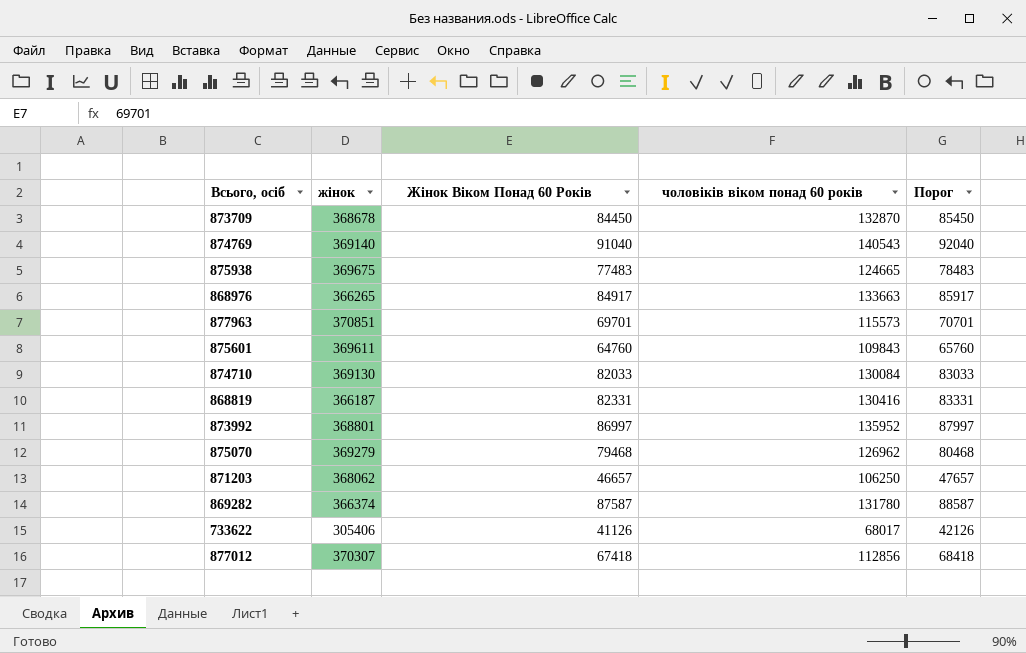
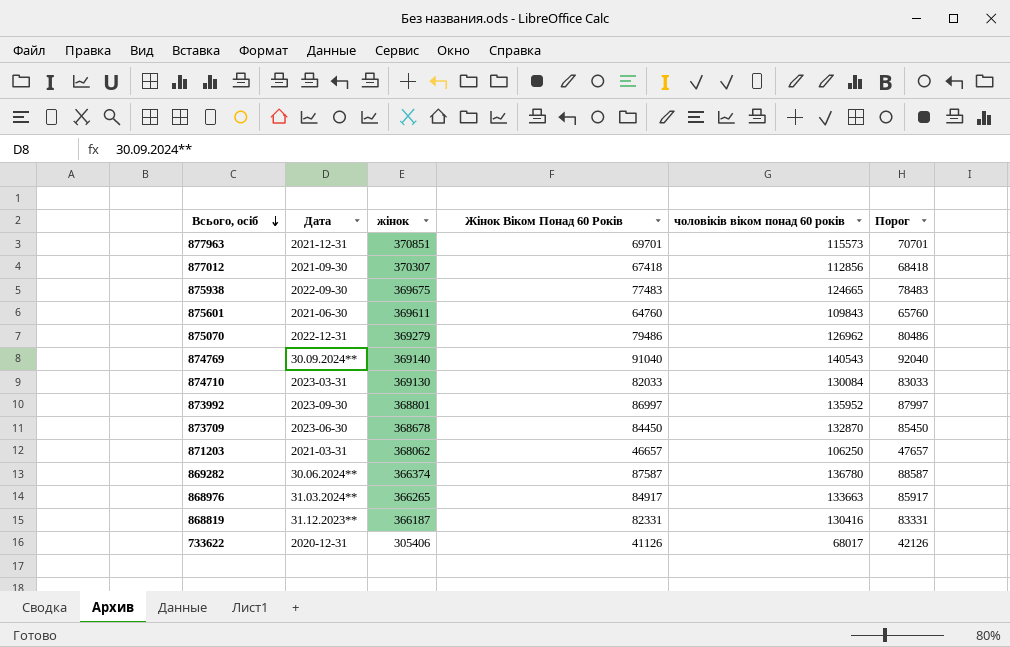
row order: none -> Всього, осіб descending
column Дата | position: none -> 2
875070 | Жінок Віком Понад 60 Років: 79468 -> 79486
875070 | Порог: 80468 -> 80486
869282 | чоловіків віком понад 60 років: 131780 -> 136780

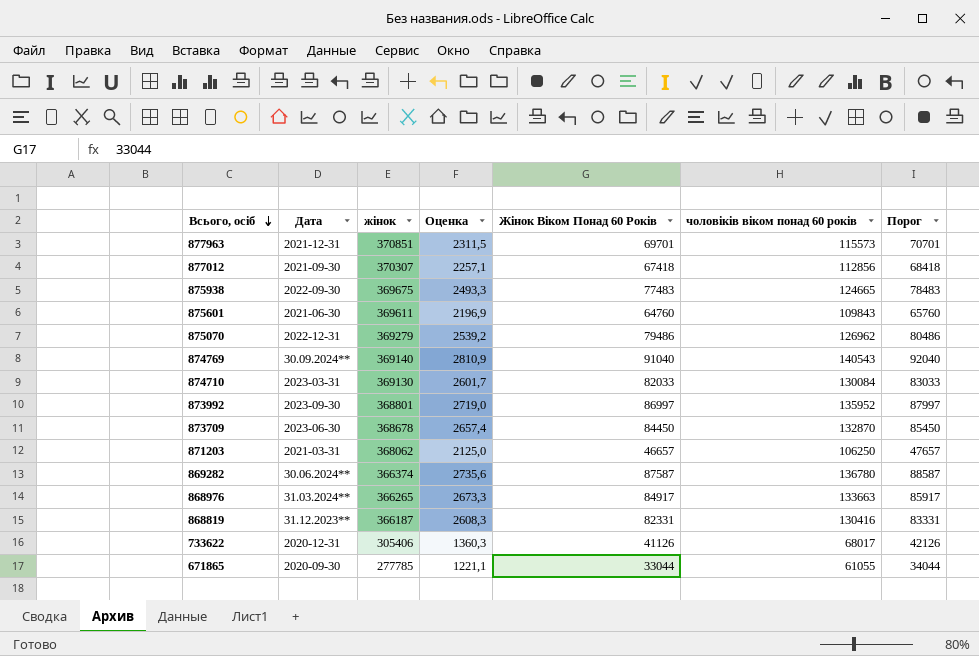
column Оценка | formula: none -> [чоловіків віком понад 60 років] * 0,02
row 671865: none -> 2020-09-30 | 277785 | 1221,1 | 33044 | 61055 | 34044

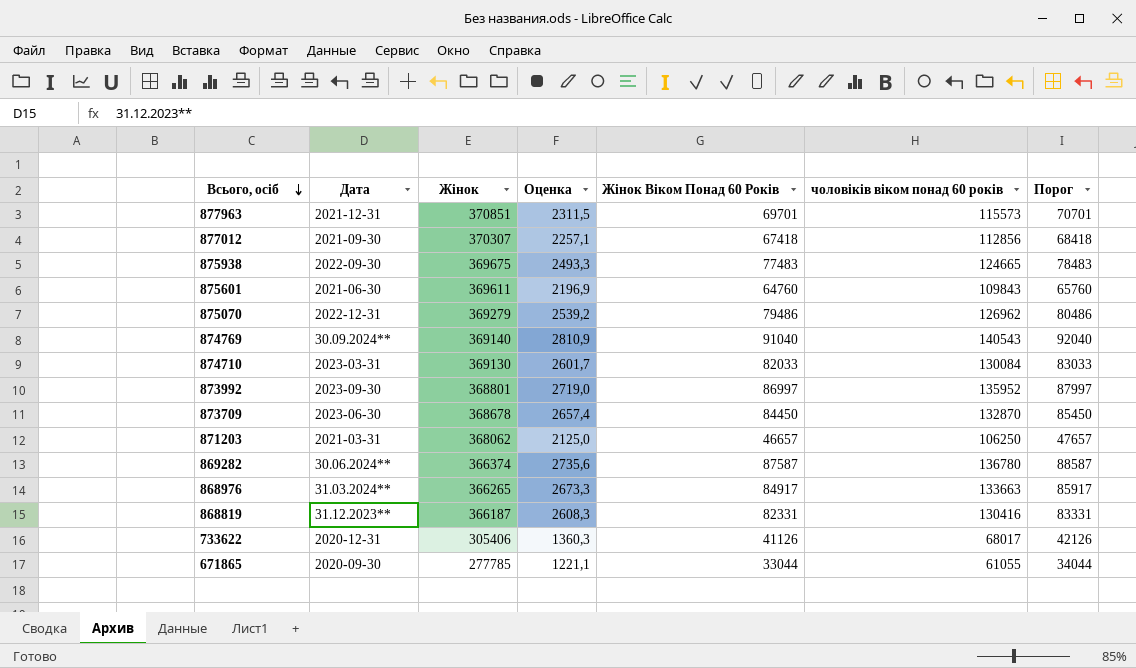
column name: жінок -> Жінок

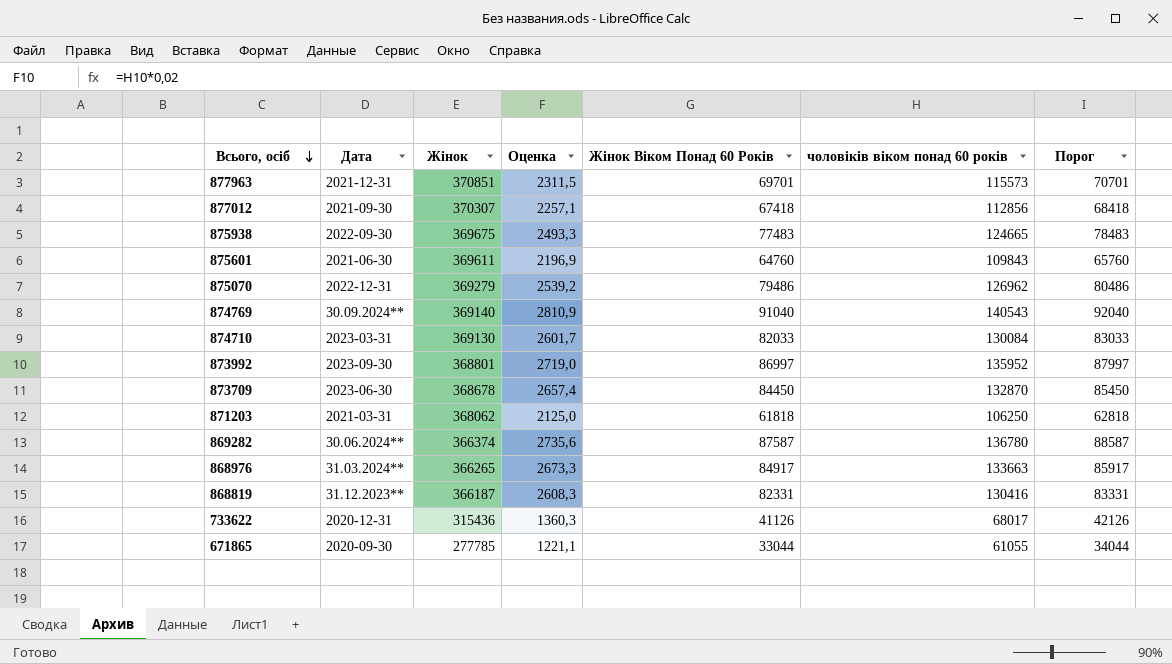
871203 | Жінок Віком Понад 60 Років: 46657 -> 61818
871203 | Порог: 47657 -> 62818
733622 | Жінок: 305406 -> 315436

